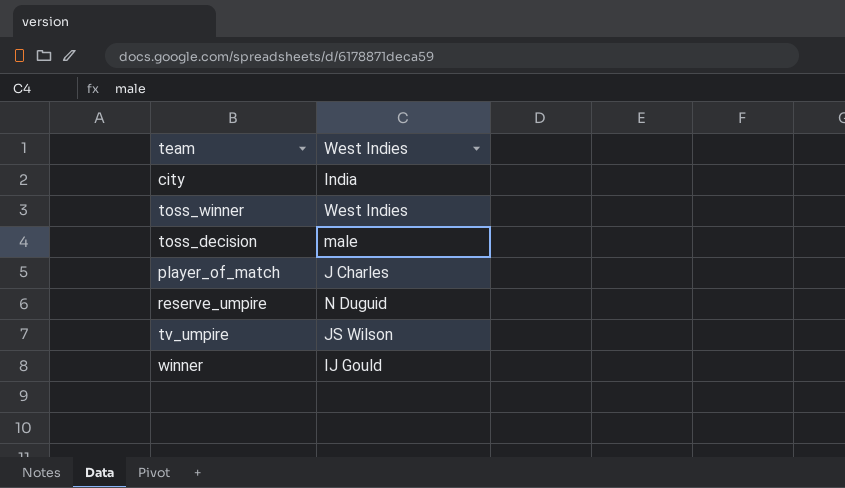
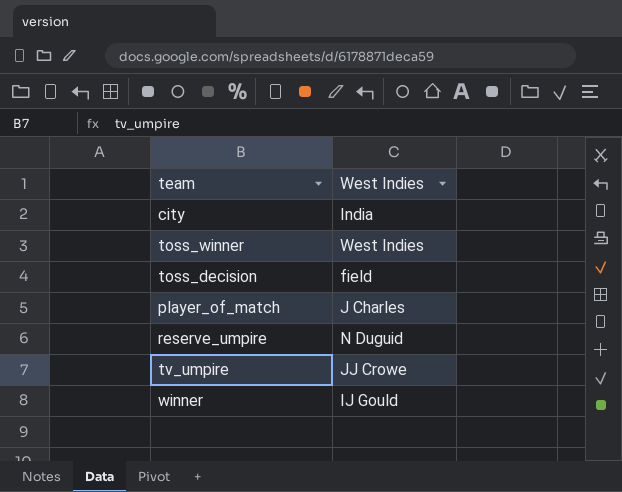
toss_decision | West Indies: male -> field
tv_umpire | West Indies: JS Wilson -> JJ Crowe

